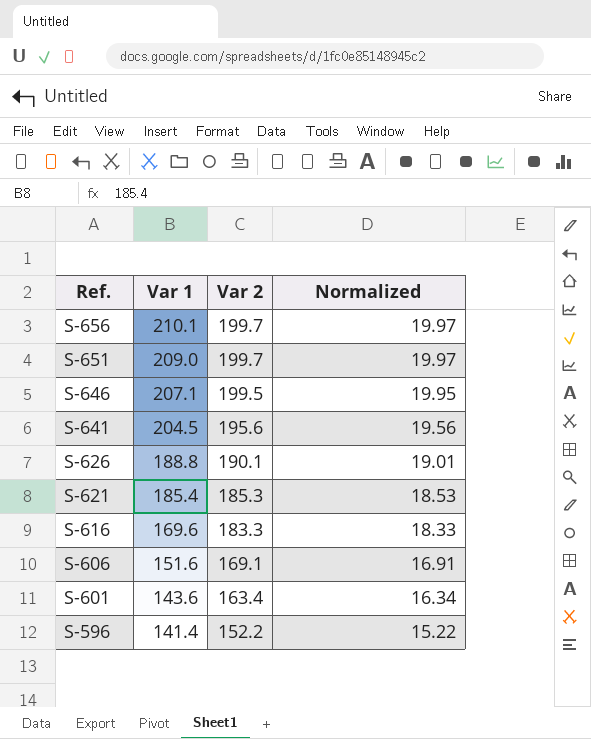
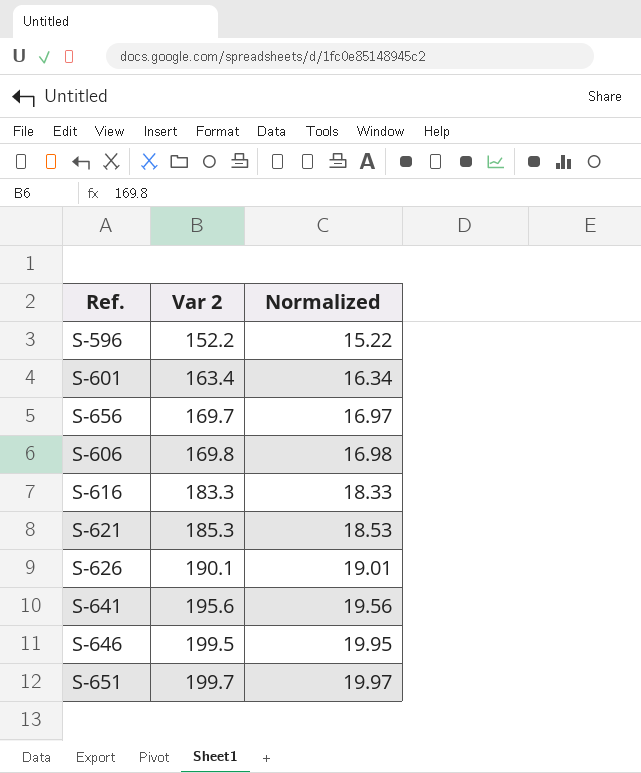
row order: Ref. descending -> Var 2 ascending
column Var 1 | position: 2 -> none
S-656 | Var 2: 199.7 -> 169.7
S-656 | Normalized: 19.97 -> 16.97
S-606 | Var 2: 169.1 -> 169.8
S-606 | Normalized: 16.91 -> 16.98

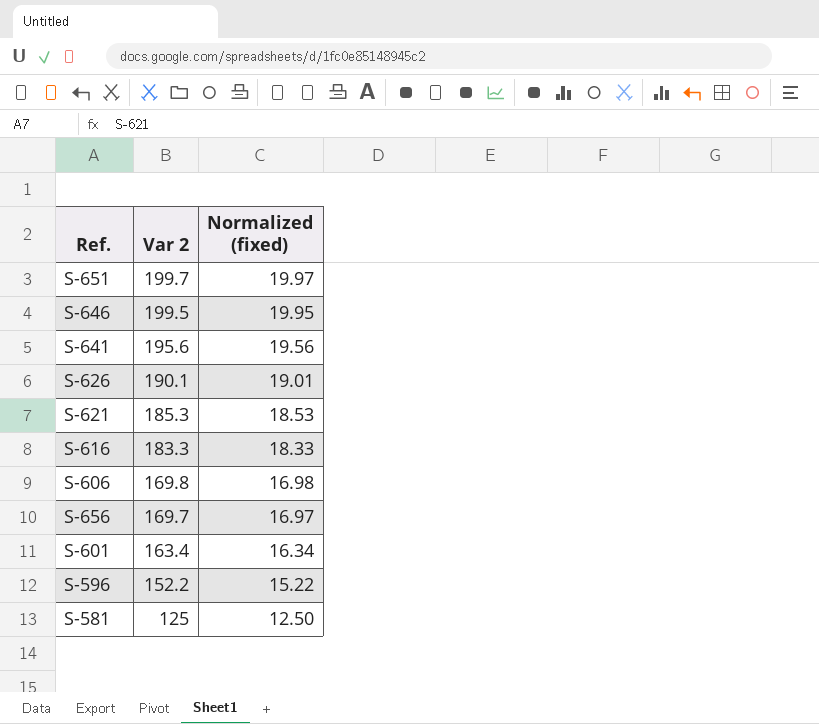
row order: Var 2 ascending -> Var 2 descending
column name: Normalized -> Normalized (fixed)
row S-581: none -> 125 | 12.50

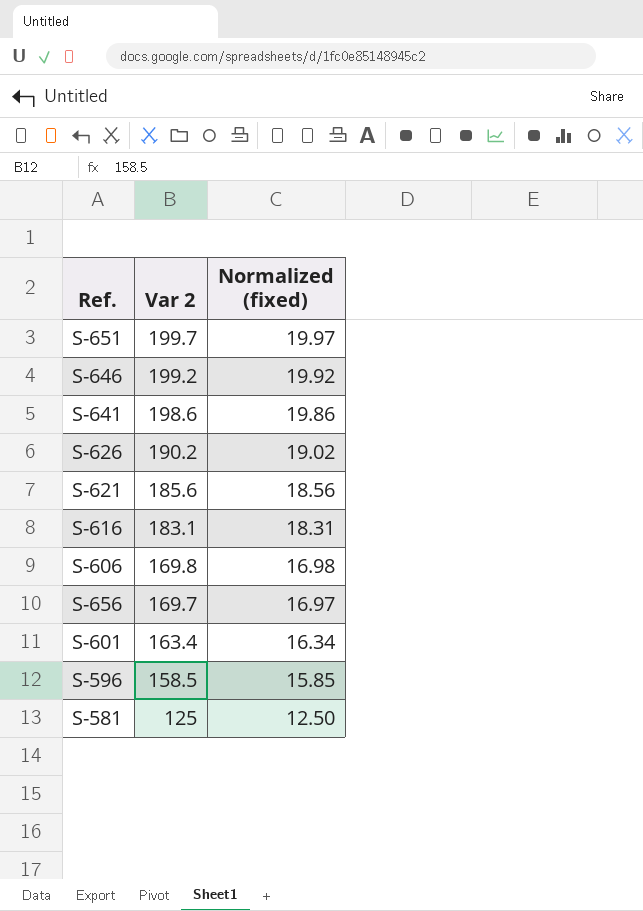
S-646 | Var 2: 199.5 -> 199.2
S-646 | Normalized (fixed): 19.95 -> 19.92
S-641 | Var 2: 195.6 -> 198.6
S-641 | Normalized (fixed): 19.56 -> 19.86
S-626 | Var 2: 190.1 -> 190.2
S-626 | Normalized (fixed): 19.01 -> 19.02
S-621 | Var 2: 185.3 -> 185.6
S-621 | Normalized (fixed): 18.53 -> 18.56
S-616 | Var 2: 183.3 -> 183.1
S-616 | Normalized (fixed): 18.33 -> 18.31
S-596 | Var 2: 152.2 -> 158.5
S-596 | Normalized (fixed): 15.22 -> 15.85

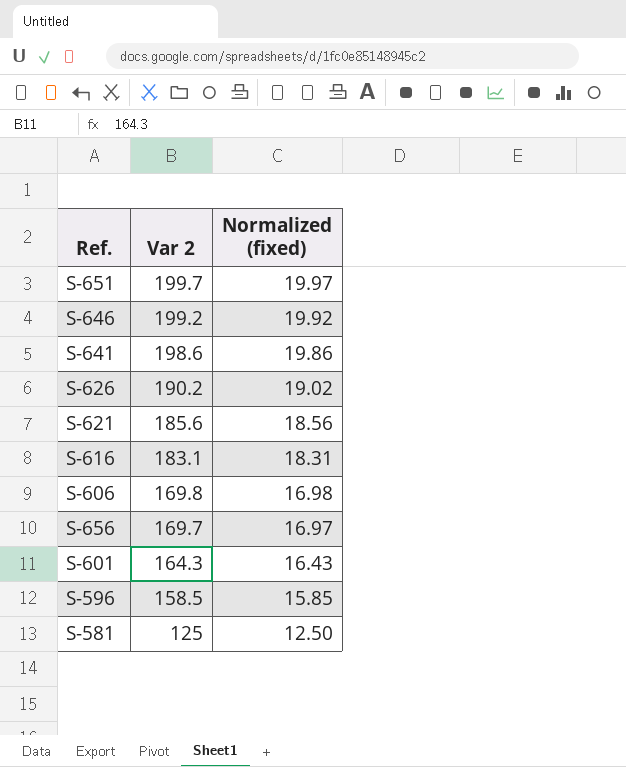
S-601 | Var 2: 163.4 -> 164.3
S-601 | Normalized (fixed): 16.34 -> 16.43

